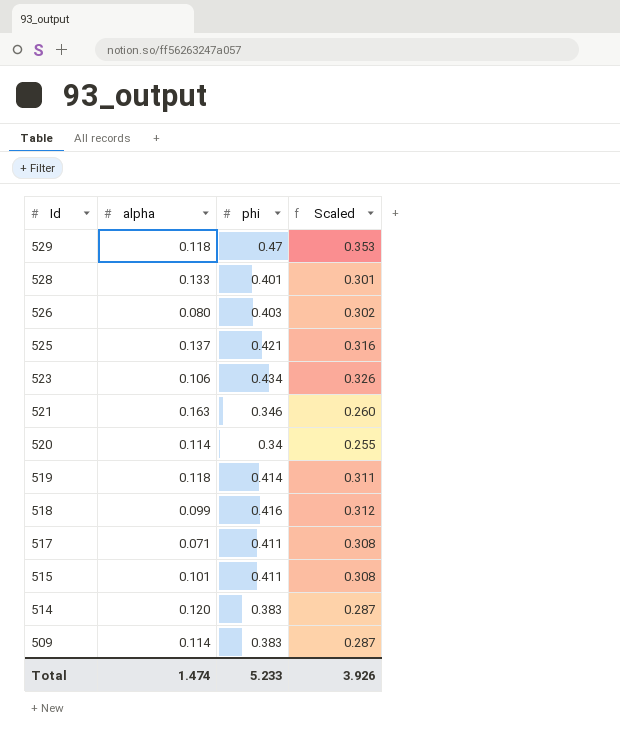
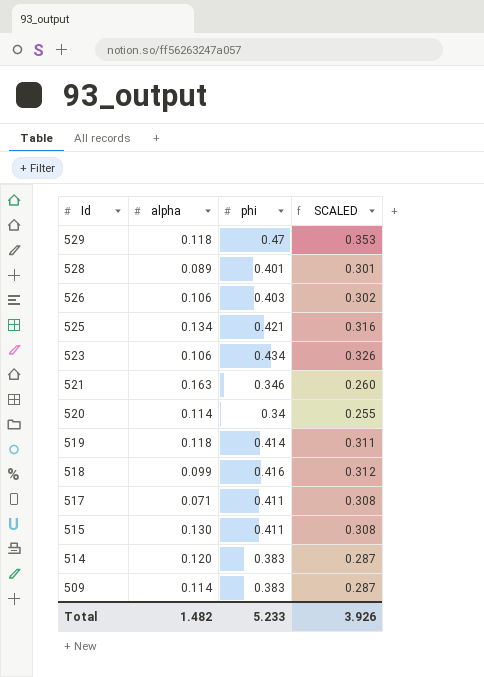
column name: Scaled -> SCALED
528 | alpha: 0.133 -> 0.089
526 | alpha: 0.080 -> 0.106
525 | alpha: 0.137 -> 0.134
515 | alpha: 0.101 -> 0.130
Total | alpha: 1.474 -> 1.482

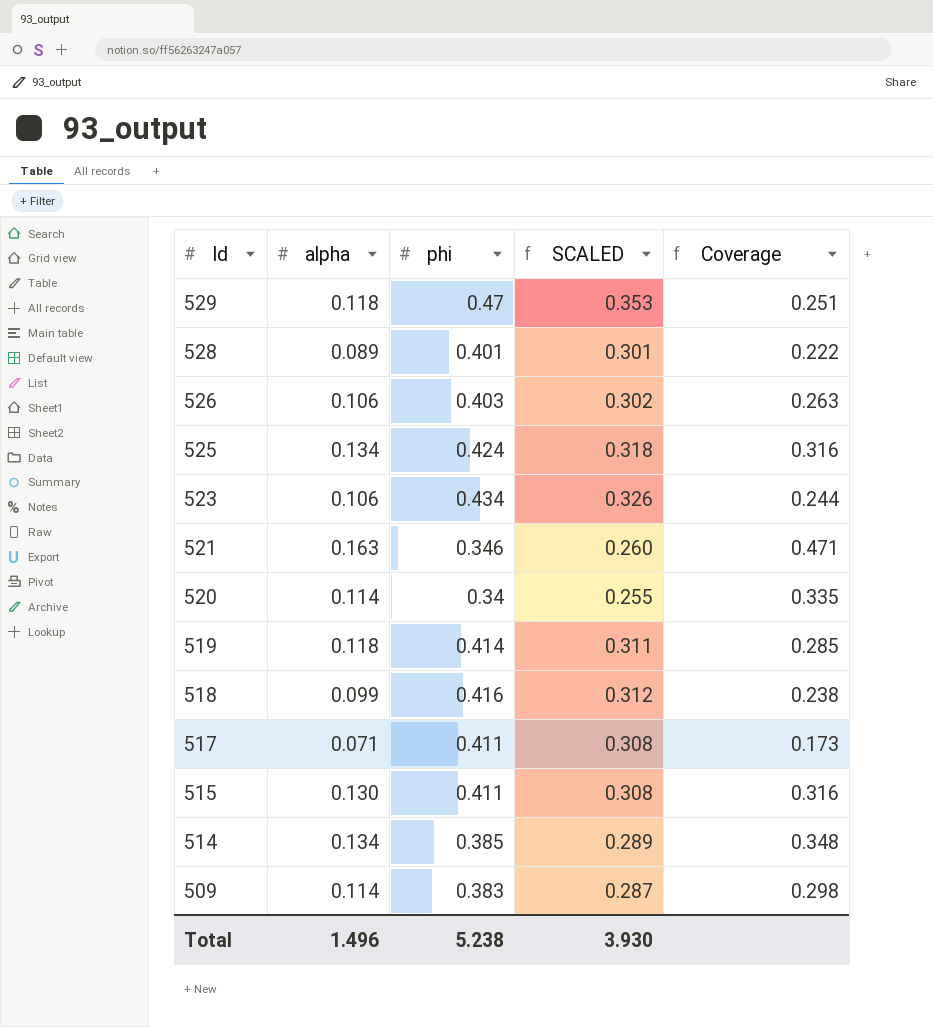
column Coverage | formula: none -> [alpha] / [phi]
525 | phi: 0.421 -> 0.424
525 | SCALED: 0.316 -> 0.318
514 | alpha: 0.120 -> 0.134
514 | phi: 0.383 -> 0.385
514 | SCALED: 0.287 -> 0.289
Total | alpha: 1.482 -> 1.496
Total | phi: 5.233 -> 5.238
Total | SCALED: 3.926 -> 3.930

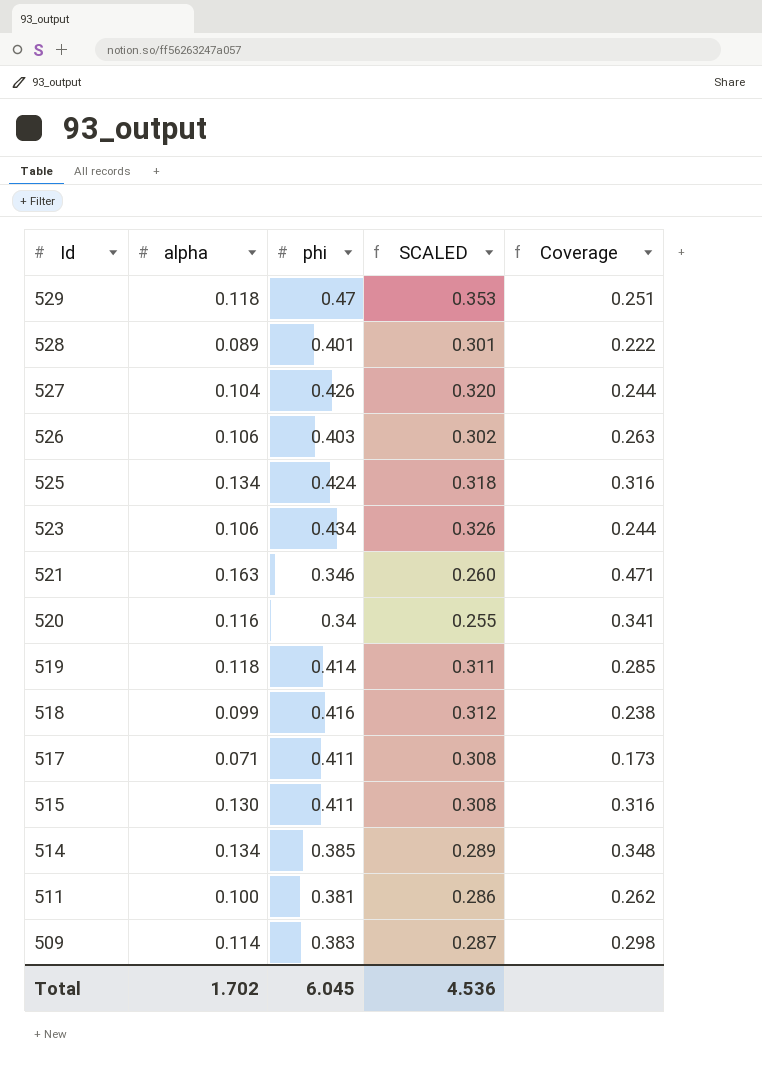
row 527: none -> 0.104 | 0.426 | 0.320 | 0.244
520 | alpha: 0.114 -> 0.116
520 | Coverage: 0.335 -> 0.341
row 511: none -> 0.100 | 0.381 | 0.286 | 0.262
Total | alpha: 1.496 -> 1.702
Total | phi: 5.238 -> 6.045
Total | SCALED: 3.930 -> 4.536

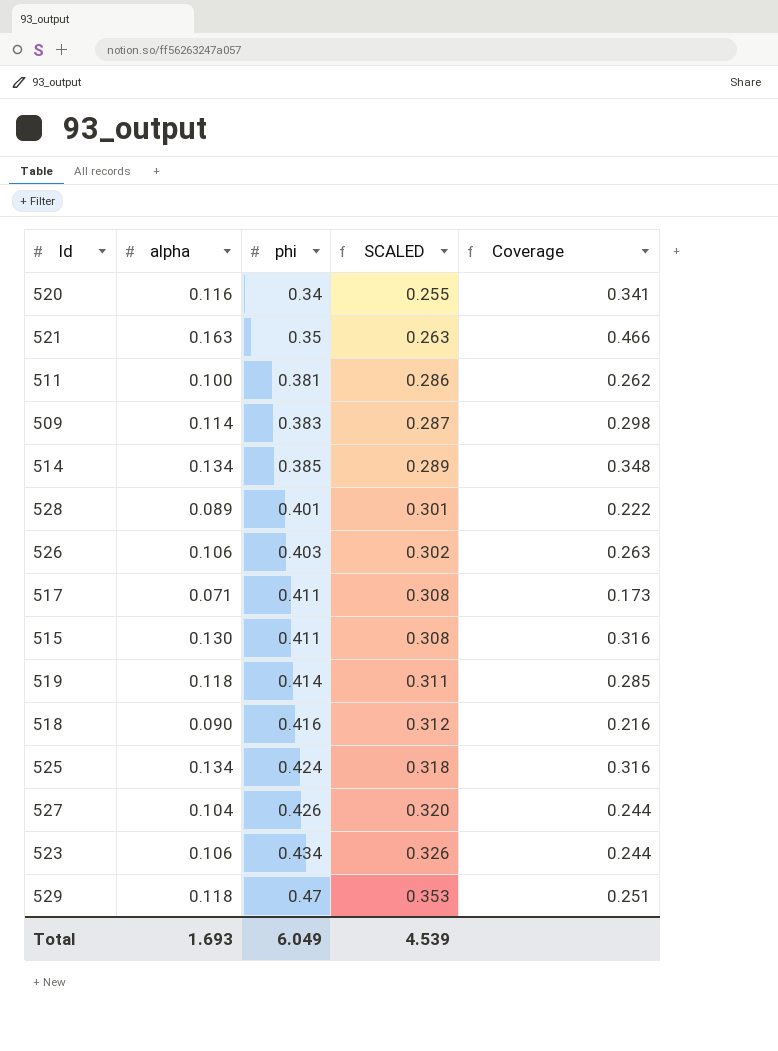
row order: Id descending -> phi ascending
521 | phi: 0.346 -> 0.35
521 | SCALED: 0.260 -> 0.263
521 | Coverage: 0.471 -> 0.466
518 | alpha: 0.099 -> 0.090
518 | Coverage: 0.238 -> 0.216
Total | alpha: 1.702 -> 1.693
Total | phi: 6.045 -> 6.049
Total | SCALED: 4.536 -> 4.539

